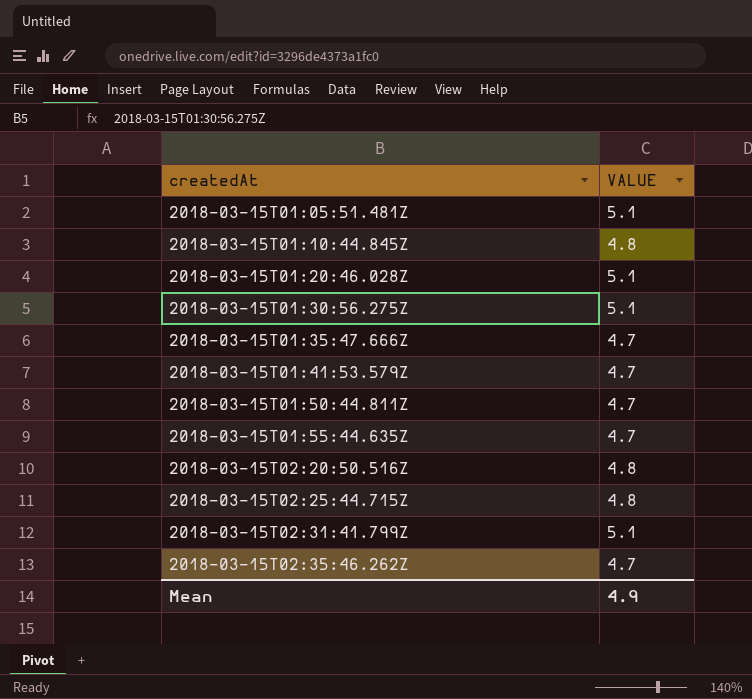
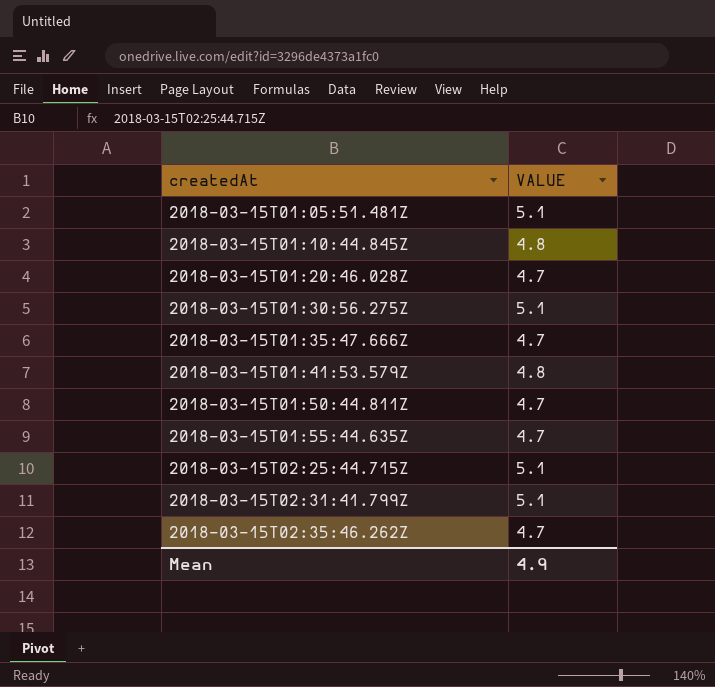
row 2018-03-15T02:20:50.516Z: 4.8 -> none
2018-03-15T01:20:46.028Z | VALUE: 5.1 -> 4.7
2018-03-15T01:41:53.579Z | VALUE: 4.7 -> 4.8
2018-03-15T02:25:44.715Z | VALUE: 4.8 -> 5.1

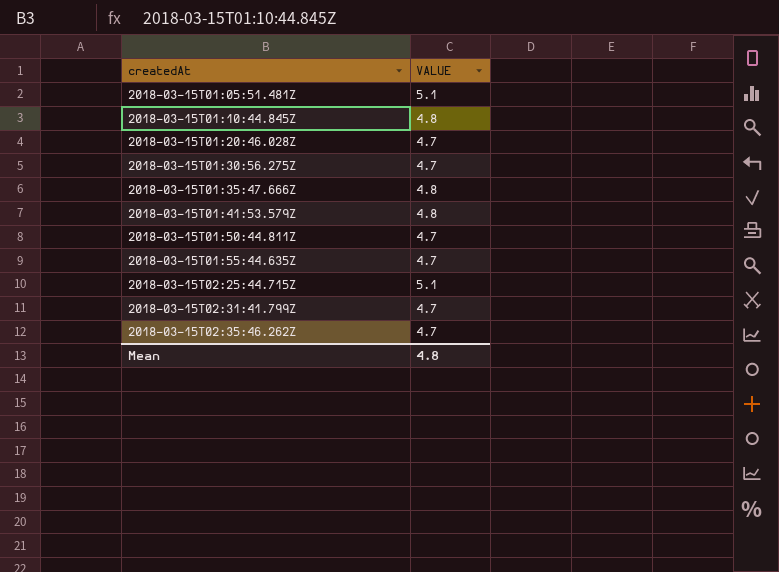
2018-03-15T01:30:56.275Z | VALUE: 5.1 -> 4.7
2018-03-15T01:35:47.666Z | VALUE: 4.7 -> 4.8
2018-03-15T02:31:41.799Z | VALUE: 5.1 -> 4.7
Mean | VALUE: 4.9 -> 4.8

